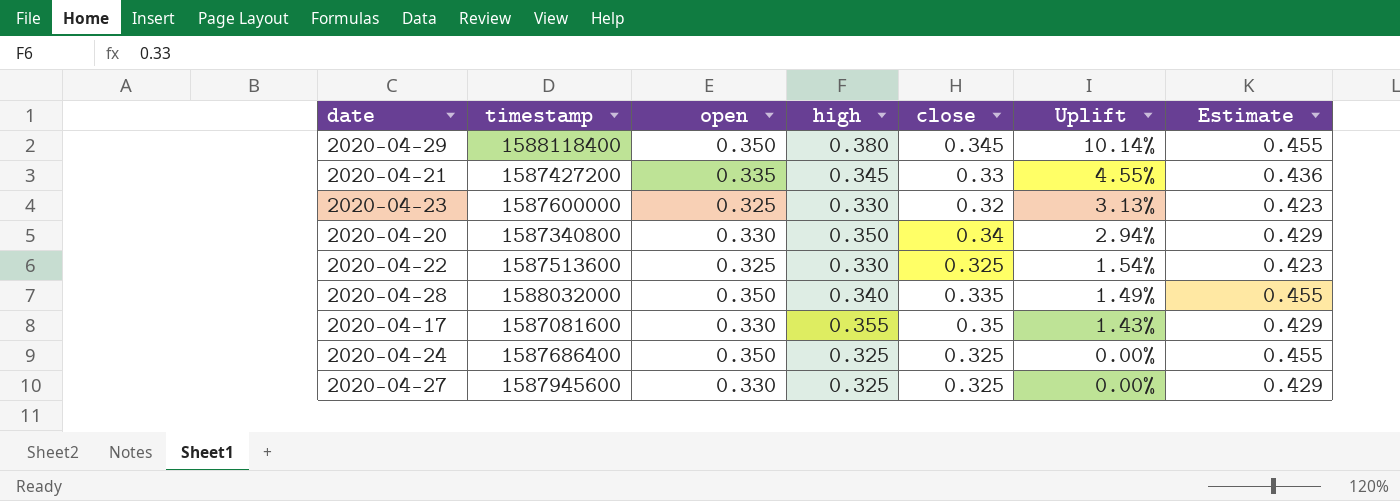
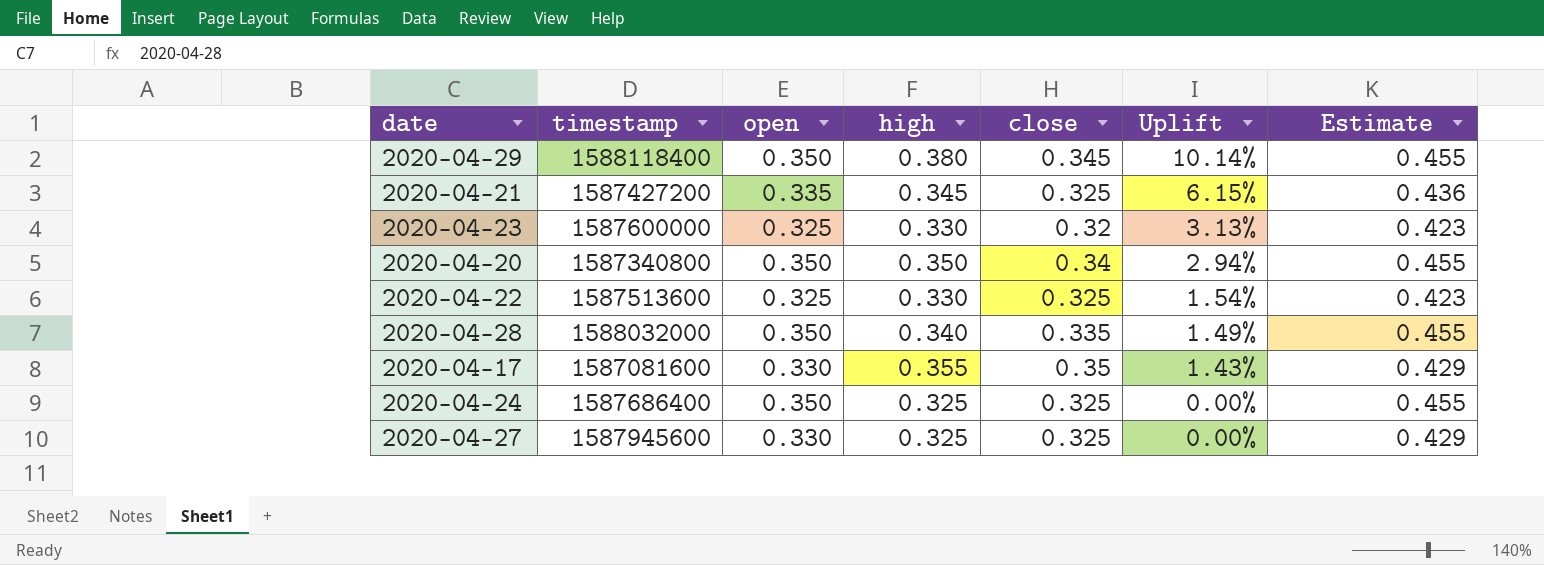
2020-04-21 | close: 0.33 -> 0.325
2020-04-21 | Uplift: 4.55% -> 6.15%
2020-04-20 | open: 0.330 -> 0.350
2020-04-20 | Estimate: 0.429 -> 0.455

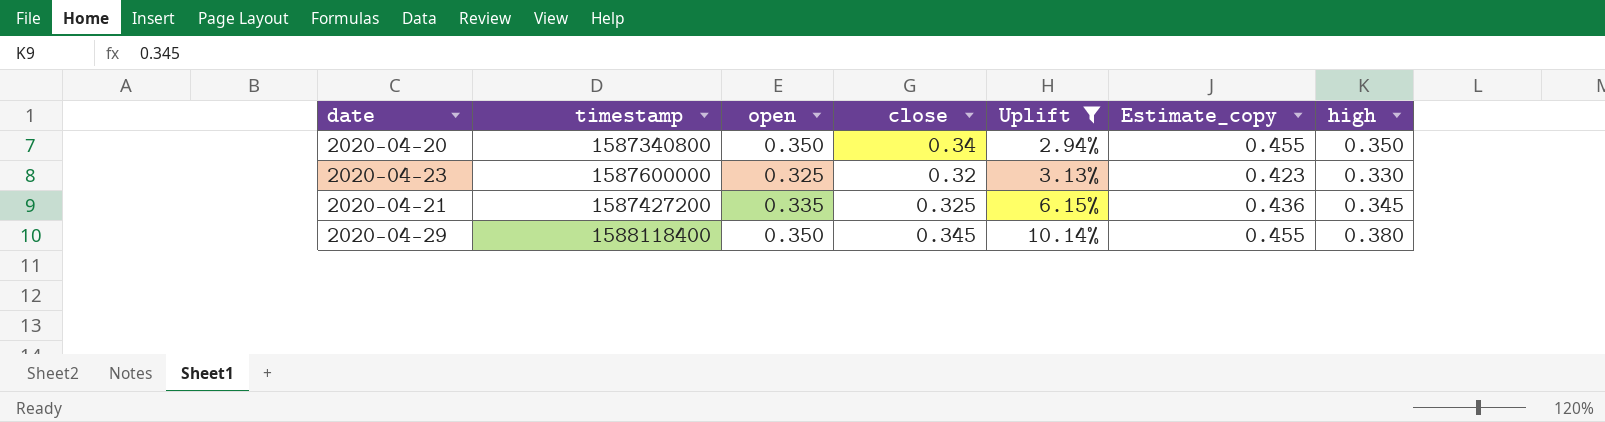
filter: none -> Uplift >= 2.94%
row order: Uplift descending -> Uplift ascending
column name: Estimate -> Estimate_copy
column high | position: 4 -> 7

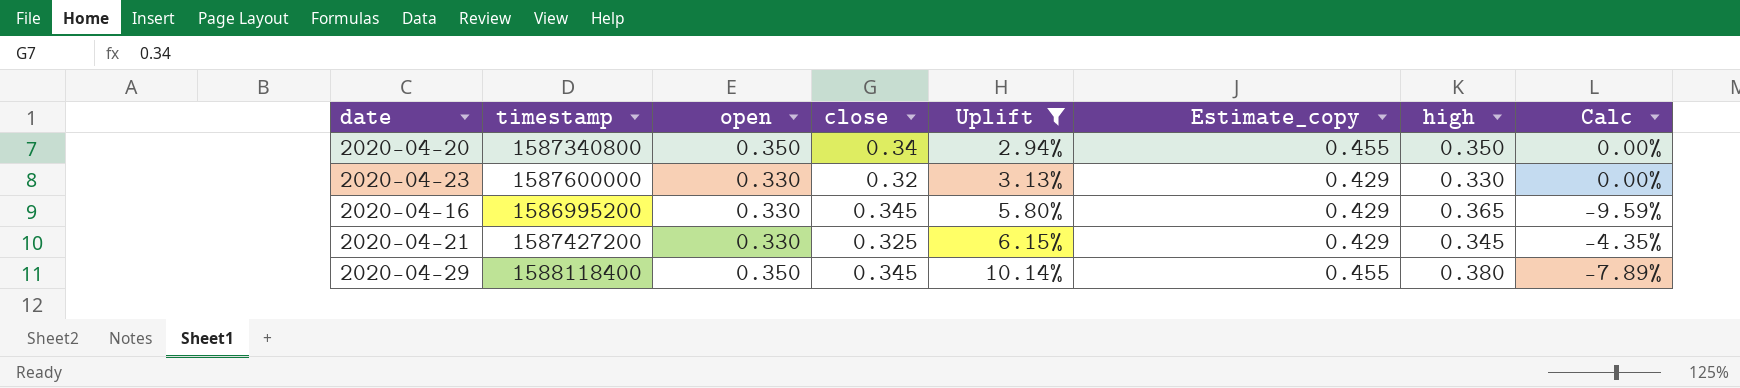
column Calc | formula: none -> ([open] - [high]) / [high]
2020-04-23 | open: 0.325 -> 0.330
2020-04-23 | Estimate_copy: 0.423 -> 0.429
row 2020-04-16: none -> 1586995200 | 0.330 | 0.345 | 5.80% | 0.429 | 0.365 | -9.59%
2020-04-21 | open: 0.335 -> 0.330
2020-04-21 | Estimate_copy: 0.436 -> 0.429

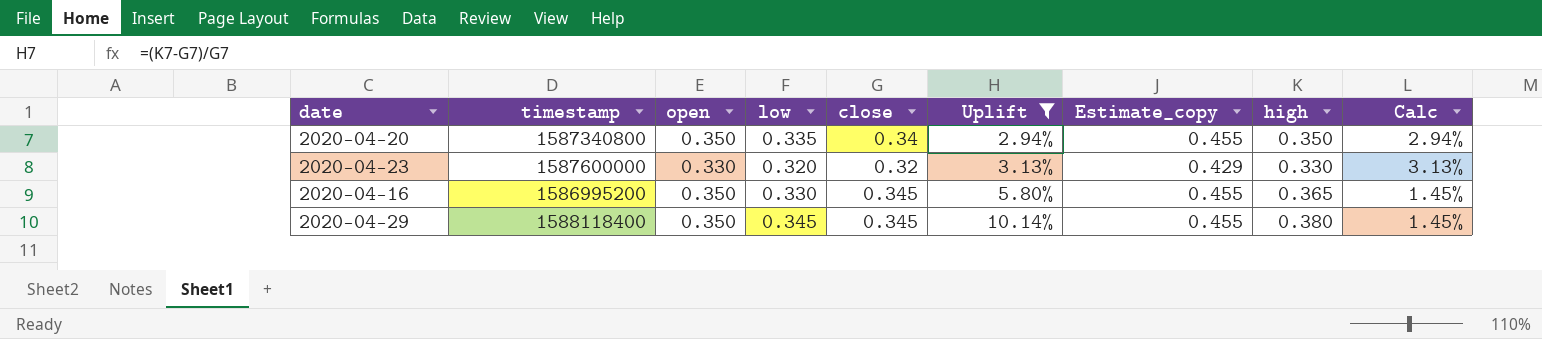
column low | position: none -> 4
column Calc | formula: ([open] - [high]) / [high] -> ([open] - [close]) / [close]
row 2020-04-21: 1587427200 | 0.330 | 0.325 | 6.15% | 0.429 | 0.345 | -4.35% -> none
2020-04-16 | open: 0.330 -> 0.350
2020-04-16 | Estimate_copy: 0.429 -> 0.455

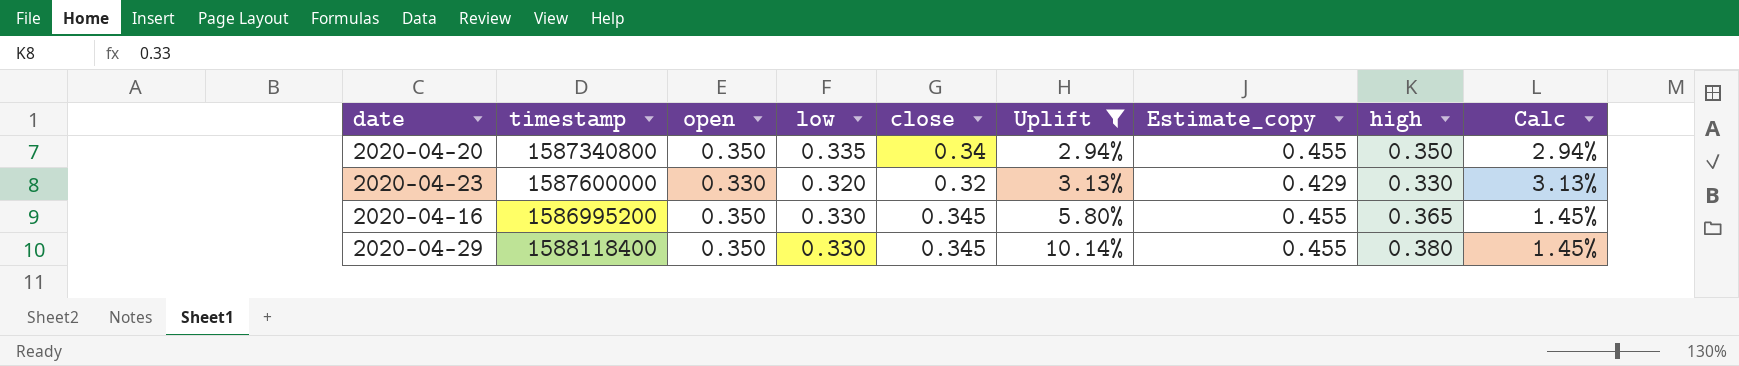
2020-04-29 | low: 0.345 -> 0.330

